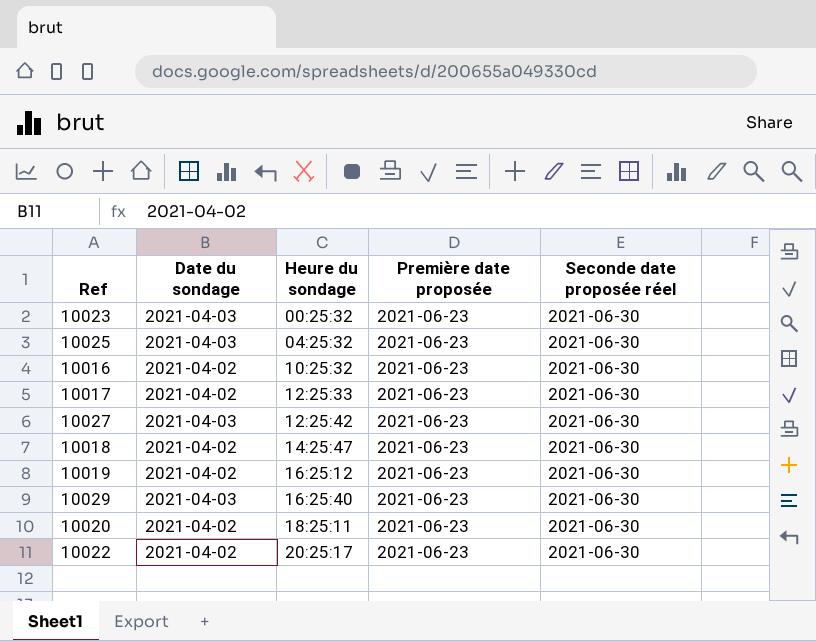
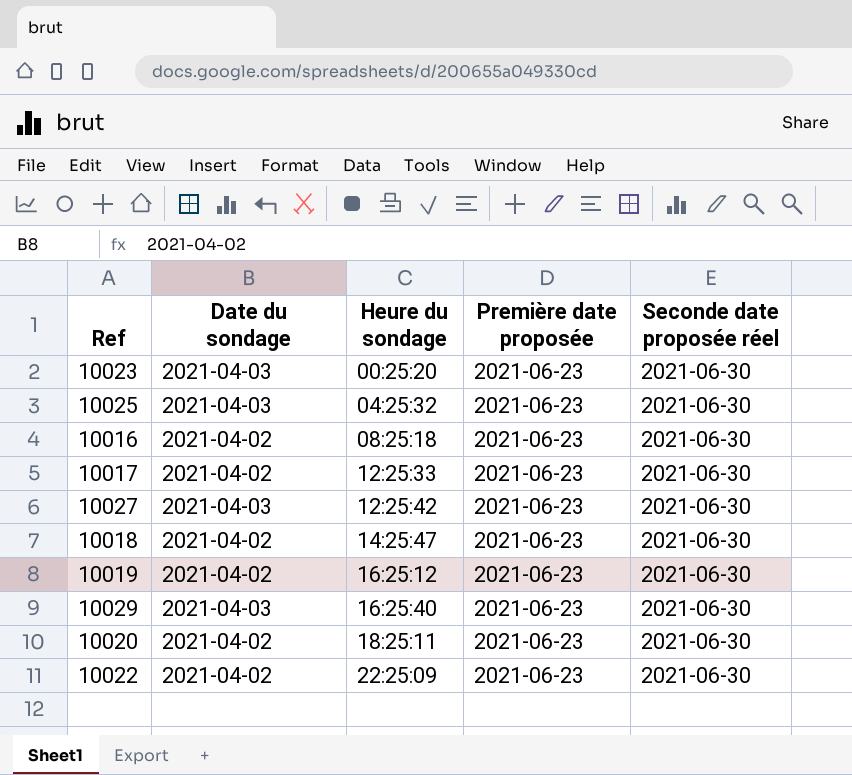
10023 | Heure du sondage: 00:25:32 -> 00:25:20
10016 | Heure du sondage: 10:25:32 -> 08:25:18
10022 | Heure du sondage: 20:25:17 -> 22:25:09

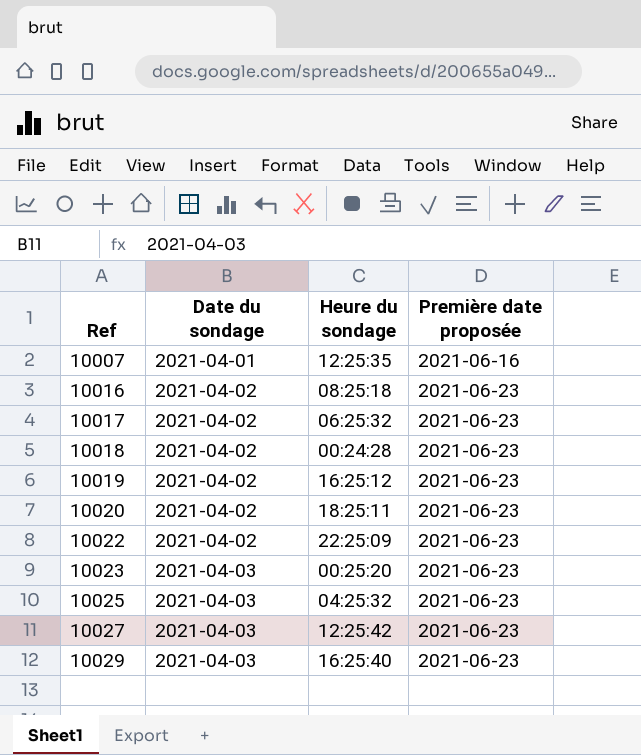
row order: Heure du sondage ascending -> Ref ascending
column Seconde date proposée réel | position: 5 -> none
row 10007: none -> 2021-04-01 | 12:25:35 | 2021-06-16
10017 | Heure du sondage: 12:25:33 -> 06:25:32
10018 | Heure du sondage: 14:25:47 -> 00:24:28

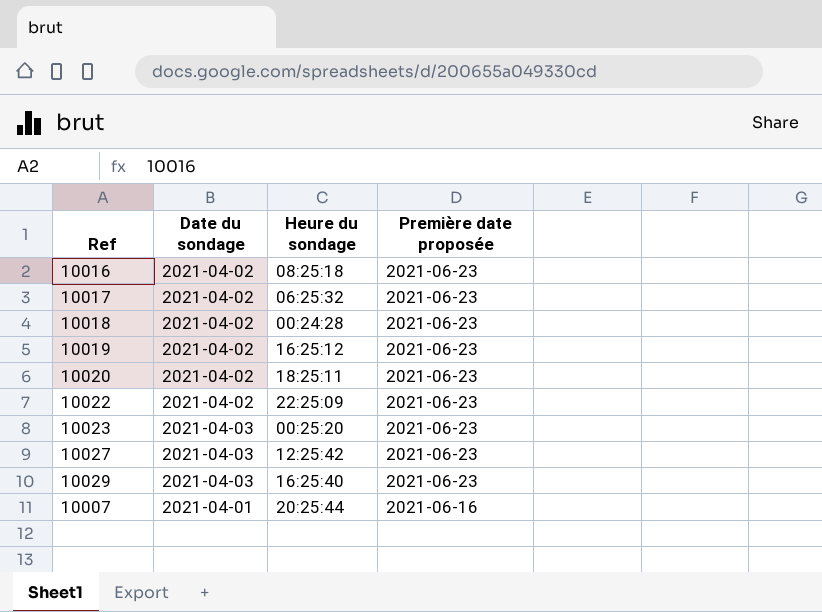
row order: Ref ascending -> Première date proposée descending
row 10025: 2021-04-03 | 04:25:32 | 2021-06-23 -> none
10007 | Heure du sondage: 12:25:35 -> 20:25:44

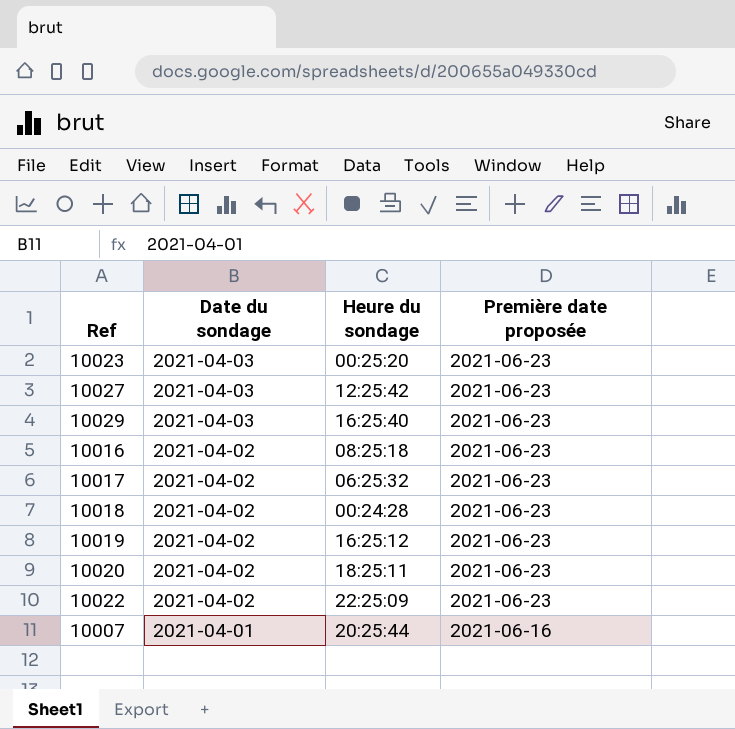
row order: Première date proposée descending -> Date du sondage descending

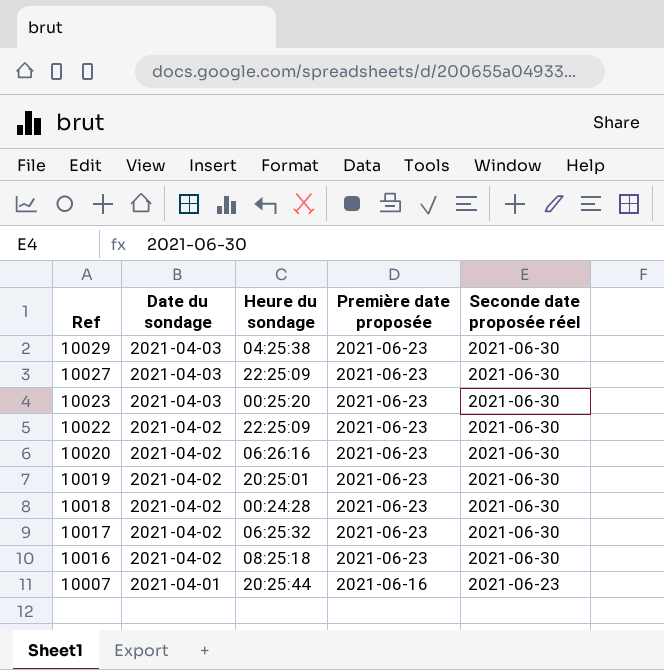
row order: Date du sondage descending -> Ref descending
column Seconde date proposée réel | position: none -> 5
10029 | Heure du sondage: 16:25:40 -> 04:25:38
10027 | Heure du sondage: 12:25:42 -> 22:25:09
10020 | Heure du sondage: 18:25:11 -> 06:26:16
10019 | Heure du sondage: 16:25:12 -> 20:25:01

